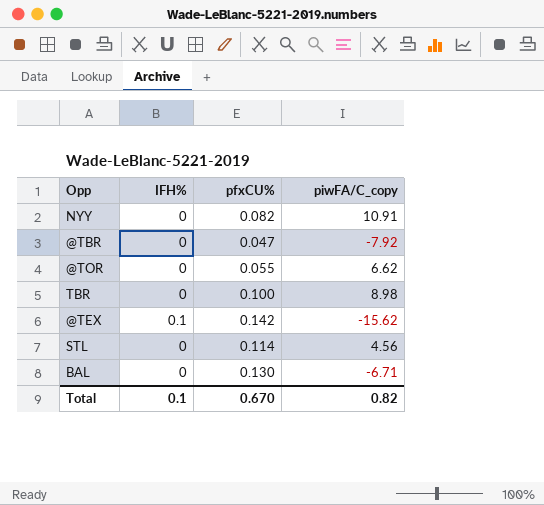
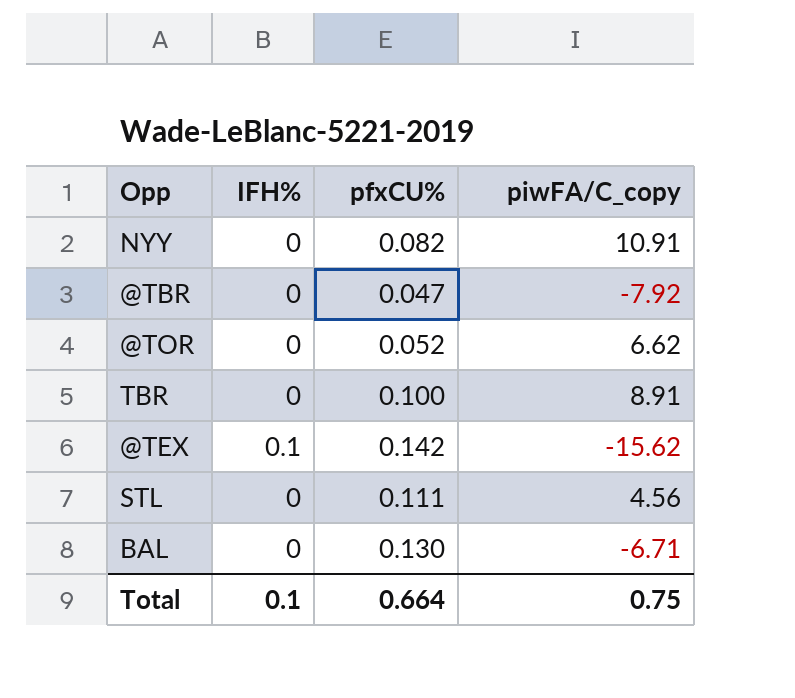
@TOR | pfxCU%: 0.055 -> 0.052
TBR | piwFA/C_copy: 8.98 -> 8.91
STL | pfxCU%: 0.114 -> 0.111
Total | pfxCU%: 0.670 -> 0.664
Total | piwFA/C_copy: 0.82 -> 0.75

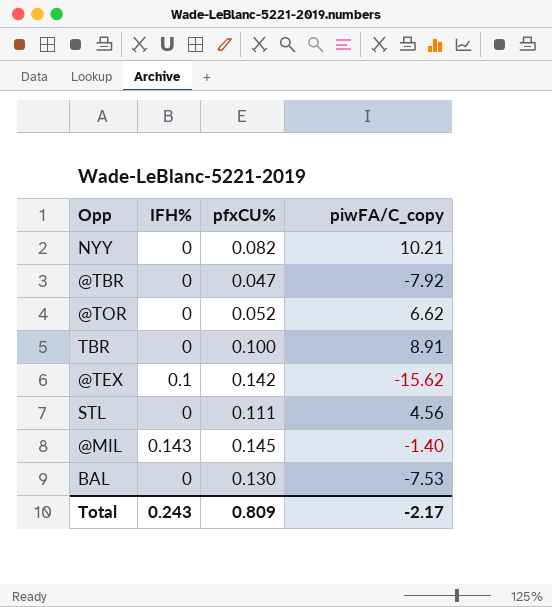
NYY | piwFA/C_copy: 10.91 -> 10.21
row @MIL: none -> 0.143 | 0.145 | -1.40
BAL | piwFA/C_copy: -6.71 -> -7.53
Total | IFH%: 0.1 -> 0.243
Total | pfxCU%: 0.664 -> 0.809
Total | piwFA/C_copy: 0.75 -> -2.17

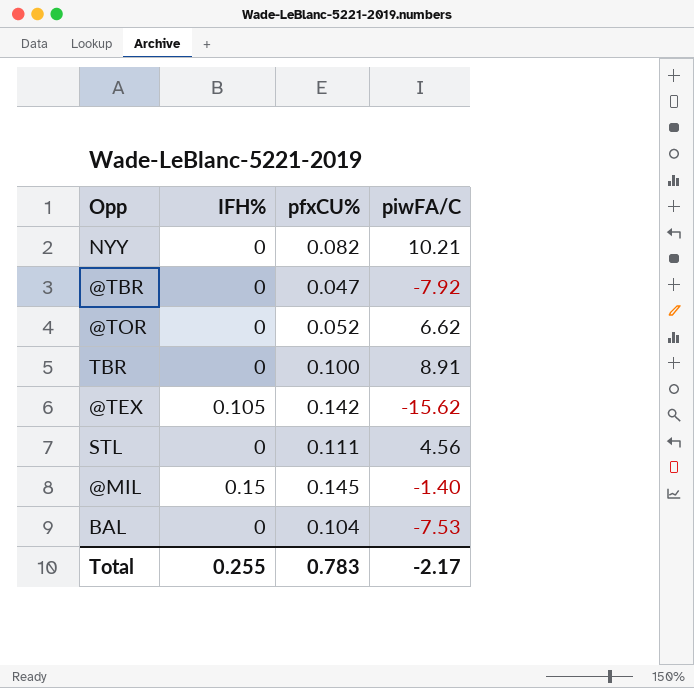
column name: piwFA/C_copy -> piwFA/C
@TEX | IFH%: 0.1 -> 0.105
@MIL | IFH%: 0.143 -> 0.15
BAL | pfxCU%: 0.130 -> 0.104
Total | IFH%: 0.243 -> 0.255
Total | pfxCU%: 0.809 -> 0.783

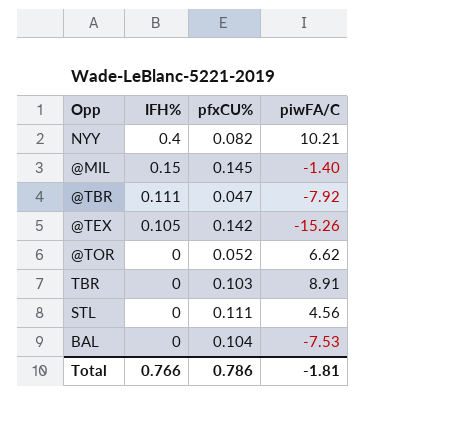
row order: none -> IFH% descending
NYY | IFH%: 0 -> 0.4
@TBR | IFH%: 0 -> 0.111
@TEX | piwFA/C: -15.62 -> -15.26
TBR | pfxCU%: 0.100 -> 0.103
Total | IFH%: 0.255 -> 0.766
Total | pfxCU%: 0.783 -> 0.786
Total | piwFA/C: -2.17 -> -1.81

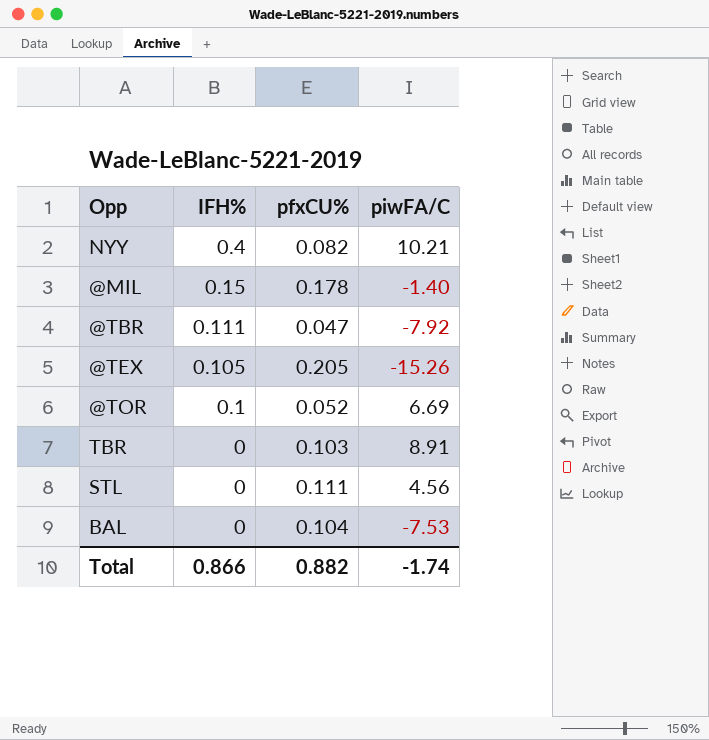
@MIL | pfxCU%: 0.145 -> 0.178
@TEX | pfxCU%: 0.142 -> 0.205
@TOR | IFH%: 0 -> 0.1
@TOR | piwFA/C: 6.62 -> 6.69
Total | IFH%: 0.766 -> 0.866
Total | pfxCU%: 0.786 -> 0.882
Total | piwFA/C: -1.81 -> -1.74

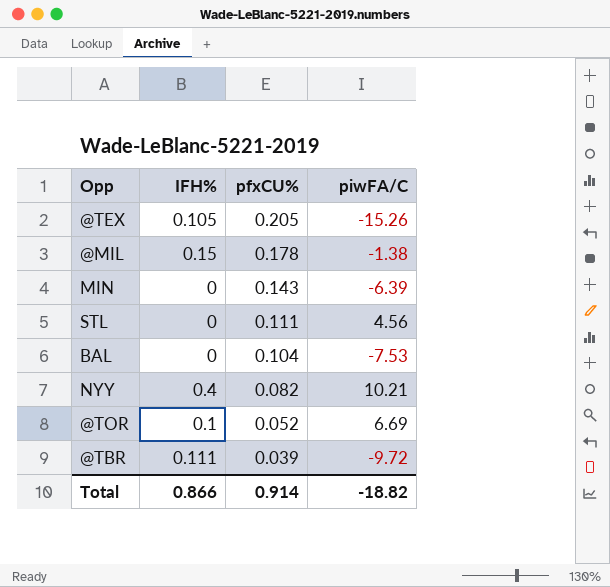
row order: IFH% descending -> pfxCU% descending
row TBR: 0 | 0.103 | 8.91 -> none
@MIL | piwFA/C: -1.40 -> -1.38
row MIN: none -> 0 | 0.143 | -6.39
@TBR | pfxCU%: 0.047 -> 0.039
@TBR | piwFA/C: -7.92 -> -9.72
Total | pfxCU%: 0.882 -> 0.914
Total | piwFA/C: -1.74 -> -18.82

